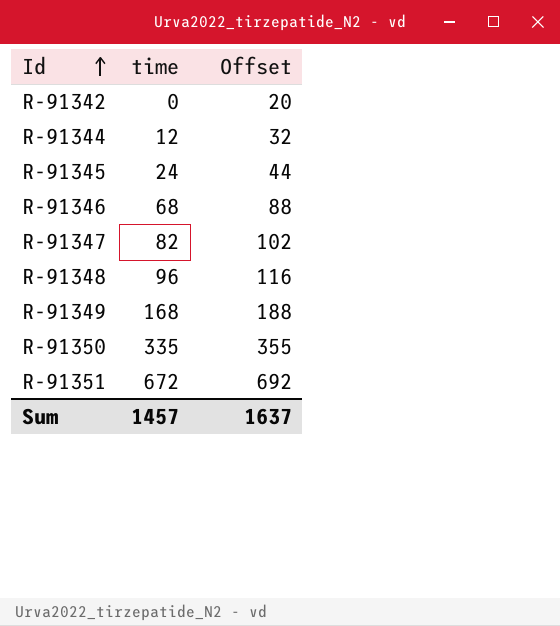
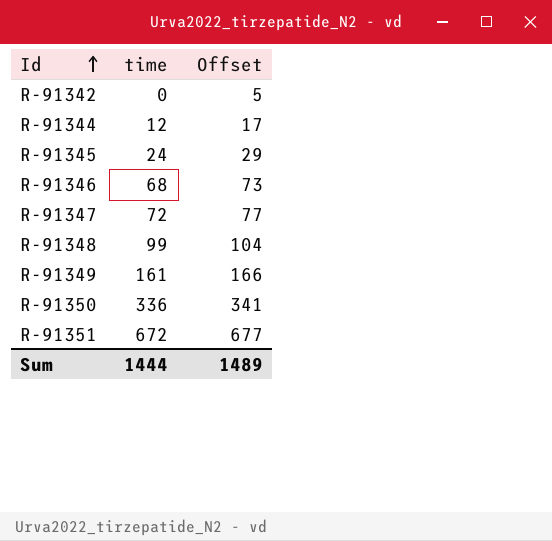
column Offset | formula: [time] + 20 -> [time] + 5
R-91347 | time: 82 -> 72
R-91348 | time: 96 -> 99
R-91349 | time: 168 -> 161
R-91350 | time: 335 -> 336
Sum | time: 1457 -> 1444
Sum | Offset: 1637 -> 1489

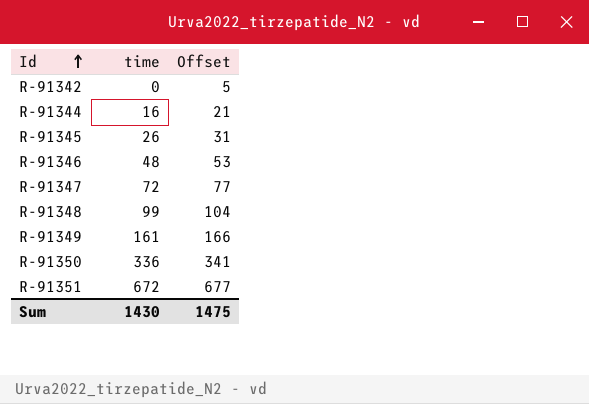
R-91344 | time: 12 -> 16
R-91344 | Offset: 17 -> 21
R-91345 | time: 24 -> 26
R-91345 | Offset: 29 -> 31
R-91346 | time: 68 -> 48
R-91346 | Offset: 73 -> 53
Sum | time: 1444 -> 1430
Sum | Offset: 1489 -> 1475

